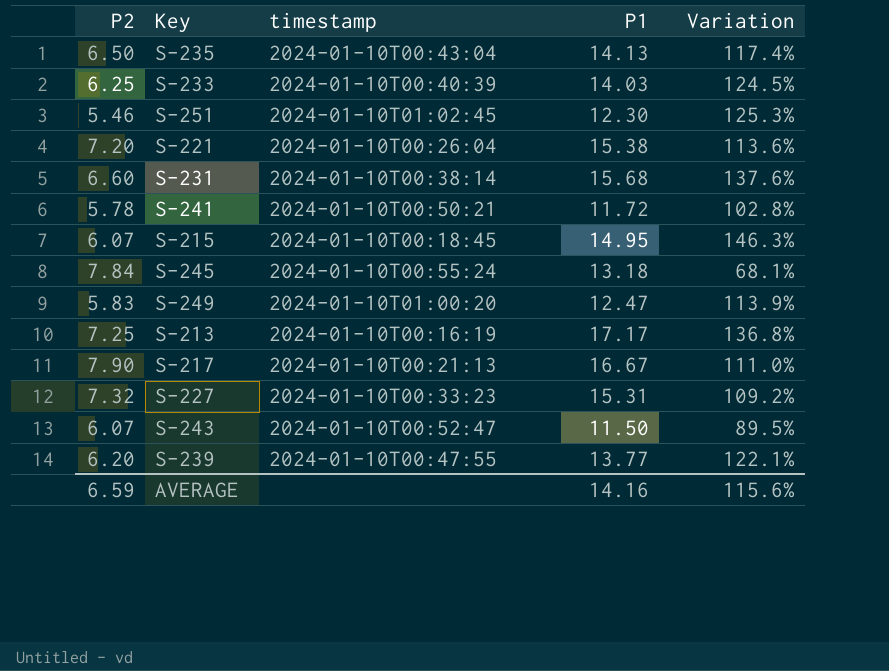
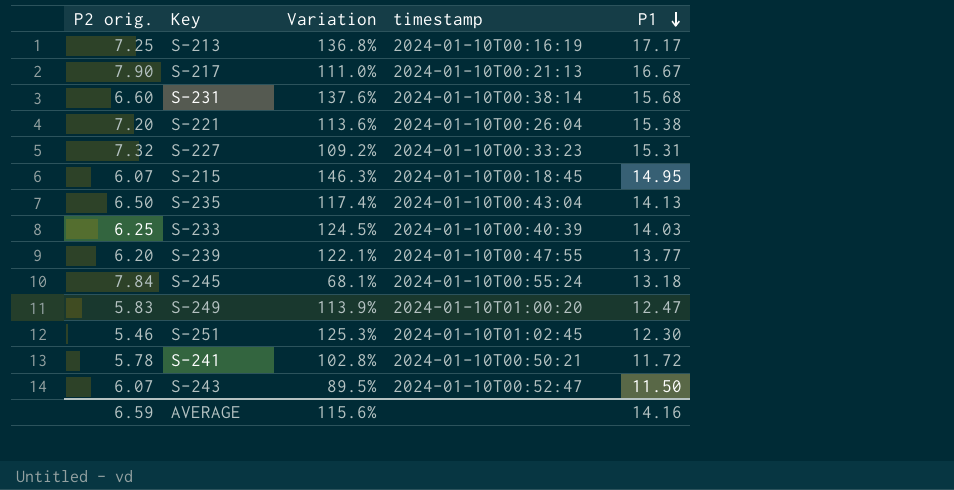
row order: none -> P1 descending
column name: P2 -> P2 orig.
column Variation | position: 5 -> 3

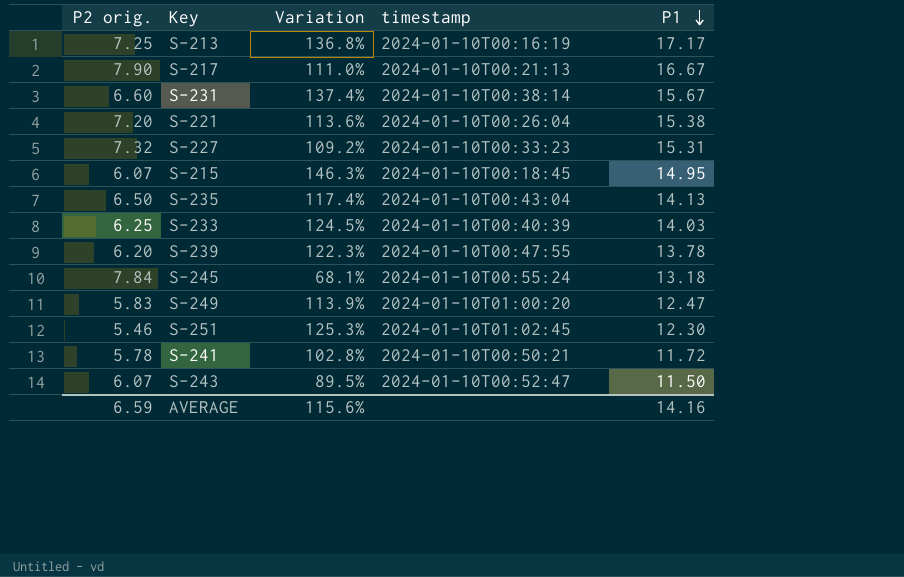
S-231 | Variation: 137.6% -> 137.4%
S-231 | P1: 15.68 -> 15.67
S-239 | Variation: 122.1% -> 122.3%
S-239 | P1: 13.77 -> 13.78

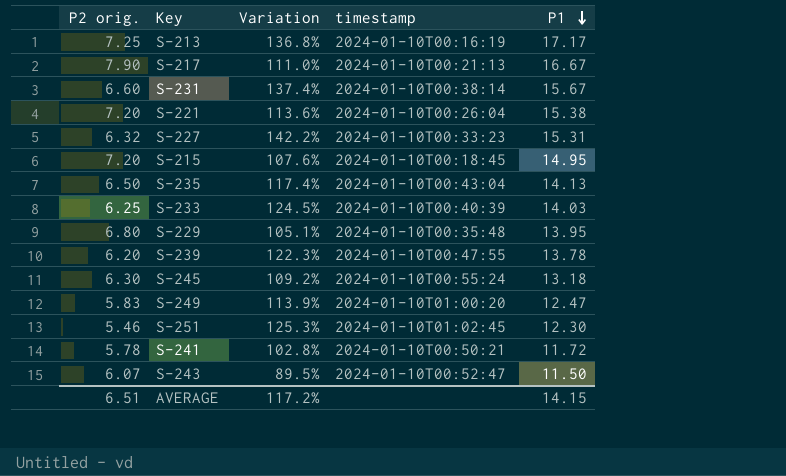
S-227 | P2 orig.: 7.32 -> 6.32
S-227 | Variation: 109.2% -> 142.2%
S-215 | P2 orig.: 6.07 -> 7.20
S-215 | Variation: 146.3% -> 107.6%
row S-229: none -> 6.80 | 105.1% | 2024-01-10T00:35:48 | 13.95
S-245 | P2 orig.: 7.84 -> 6.30
S-245 | Variation: 68.1% -> 109.2%
AVERAGE | P2 orig.: 6.59 -> 6.51
AVERAGE | Variation: 115.6% -> 117.2%
AVERAGE | P1: 14.16 -> 14.15

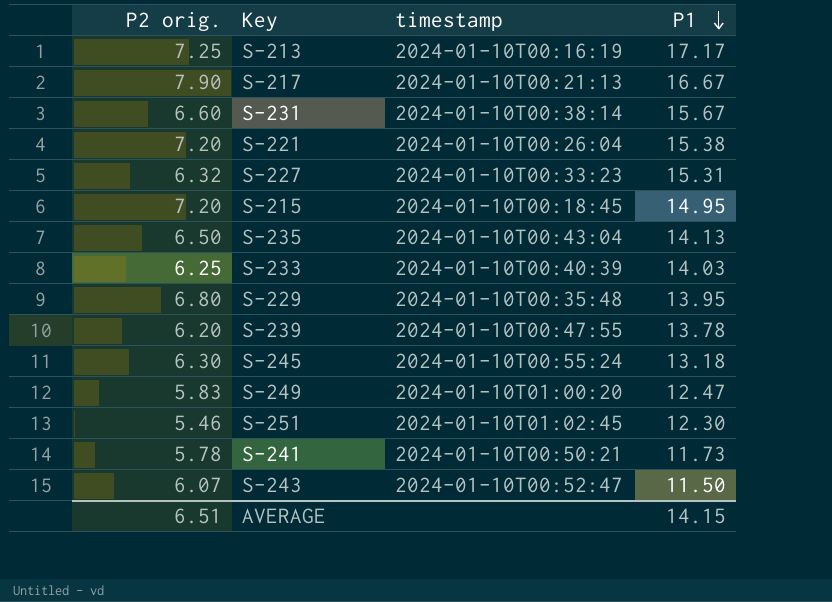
column Variation | formula: ([P1] - [P2 orig.]) / [P2 orig.] -> none
S-241 | P1: 11.72 -> 11.73

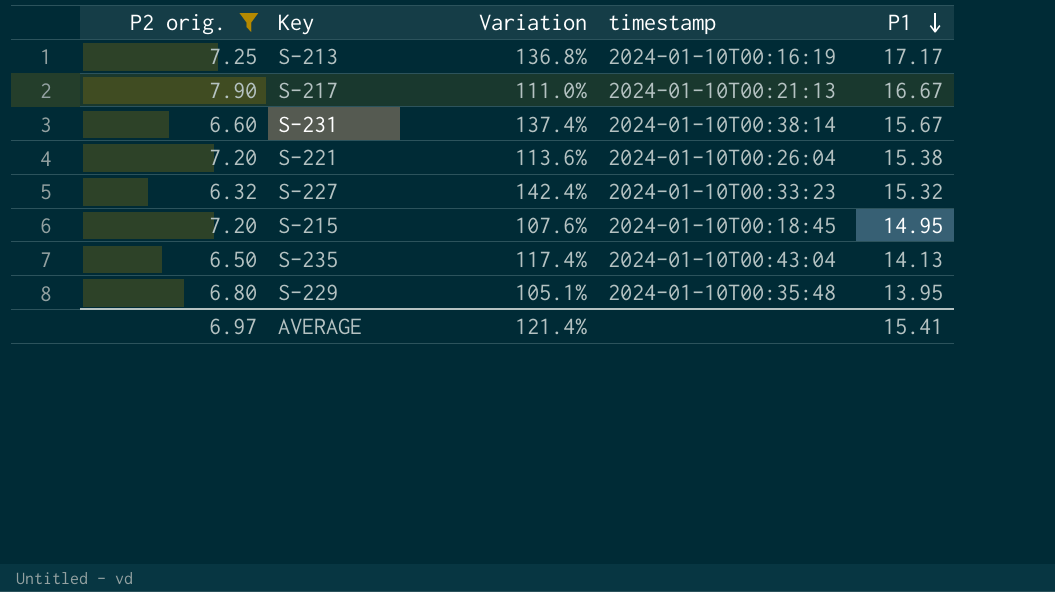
filter: none -> P2 orig. >= 6.32
column Variation | formula: none -> ([P1] - [P2 orig.]) / [P2 orig.]
S-227 | P1: 15.31 -> 15.32
AVERAGE | P2 orig.: 6.51 -> 6.97
AVERAGE | P1: 14.15 -> 15.41

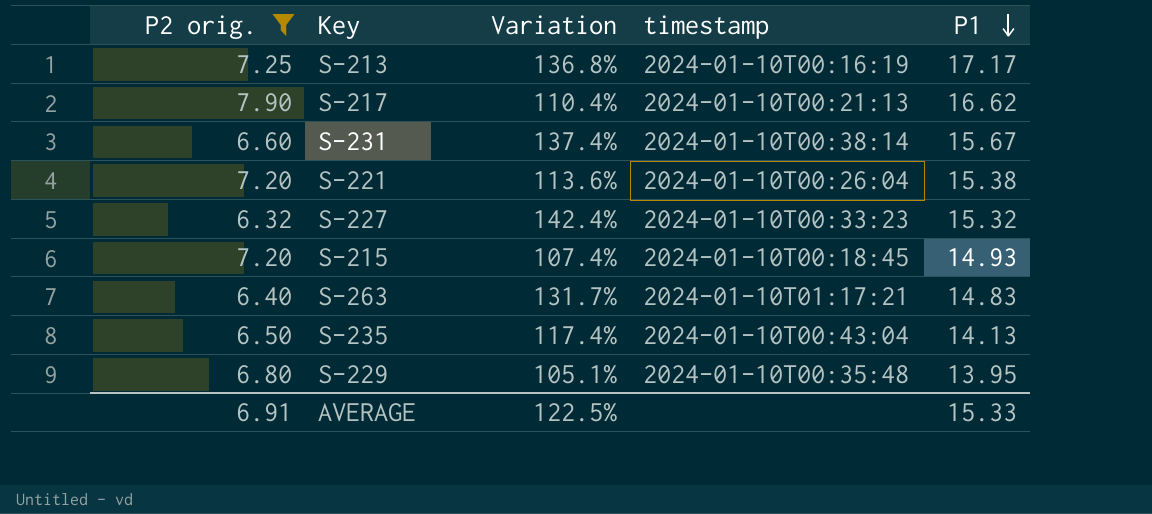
S-217 | Variation: 111.0% -> 110.4%
S-217 | P1: 16.67 -> 16.62
S-215 | Variation: 107.6% -> 107.4%
S-215 | P1: 14.95 -> 14.93
row S-263: none -> 6.40 | 131.7% | 2024-01-10T01:17:21 | 14.83
AVERAGE | P2 orig.: 6.97 -> 6.91
AVERAGE | Variation: 121.4% -> 122.5%
AVERAGE | P1: 15.41 -> 15.33

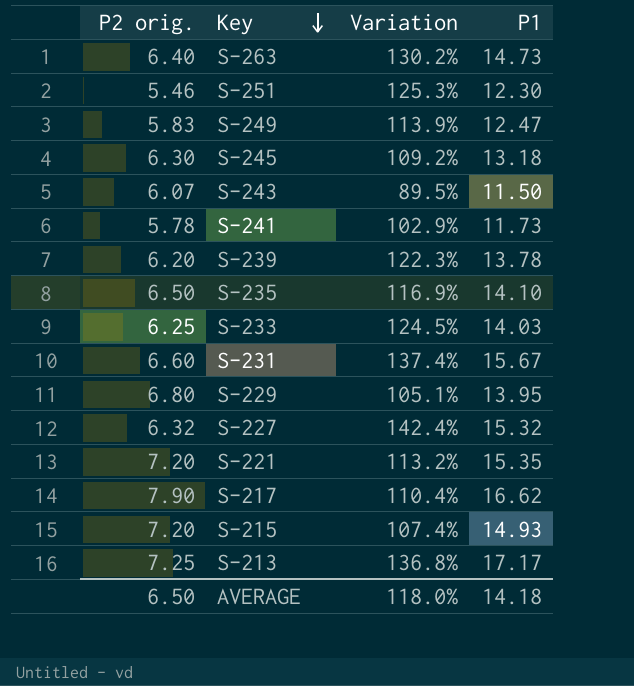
filter: P2 orig. >= 6.32 -> none
row order: P1 descending -> Key descending
column timestamp | position: 4 -> none
S-263 | Variation: 131.7% -> 130.2%
S-263 | P1: 14.83 -> 14.73
S-235 | Variation: 117.4% -> 116.9%
S-235 | P1: 14.13 -> 14.10
S-221 | Variation: 113.6% -> 113.2%
S-221 | P1: 15.38 -> 15.35
AVERAGE | P2 orig.: 6.91 -> 6.50
AVERAGE | Variation: 122.5% -> 118.0%
AVERAGE | P1: 15.33 -> 14.18

